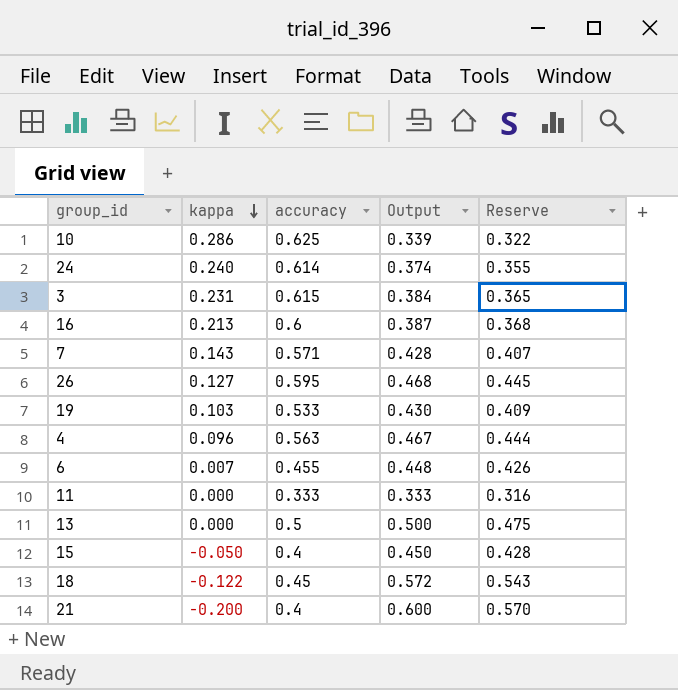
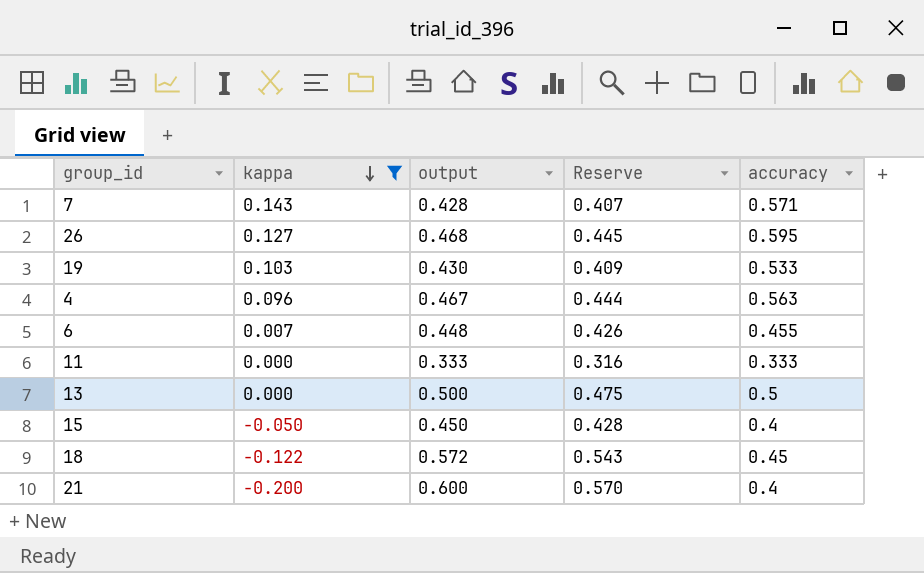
filter: none -> kappa <= 0.143
column name: Output -> output
column accuracy | position: 3 -> 5

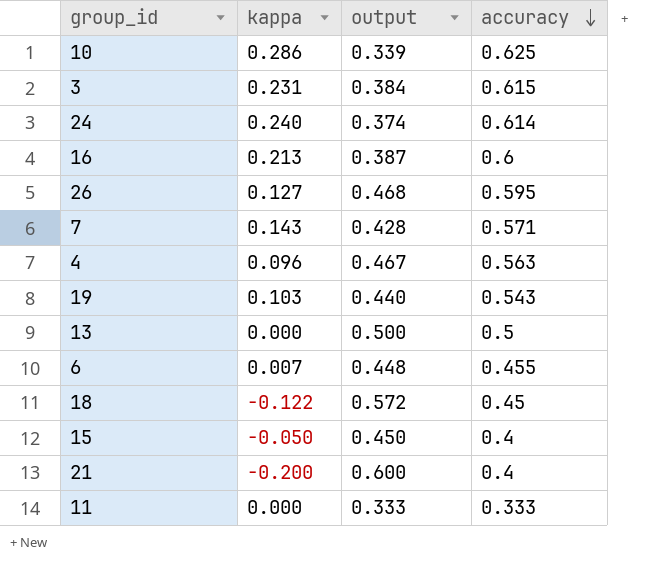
filter: kappa <= 0.143 -> none
row order: kappa descending -> accuracy descending
column Reserve | formula: [output] * 0.95 -> none
19 | output: 0.430 -> 0.440
19 | accuracy: 0.533 -> 0.543

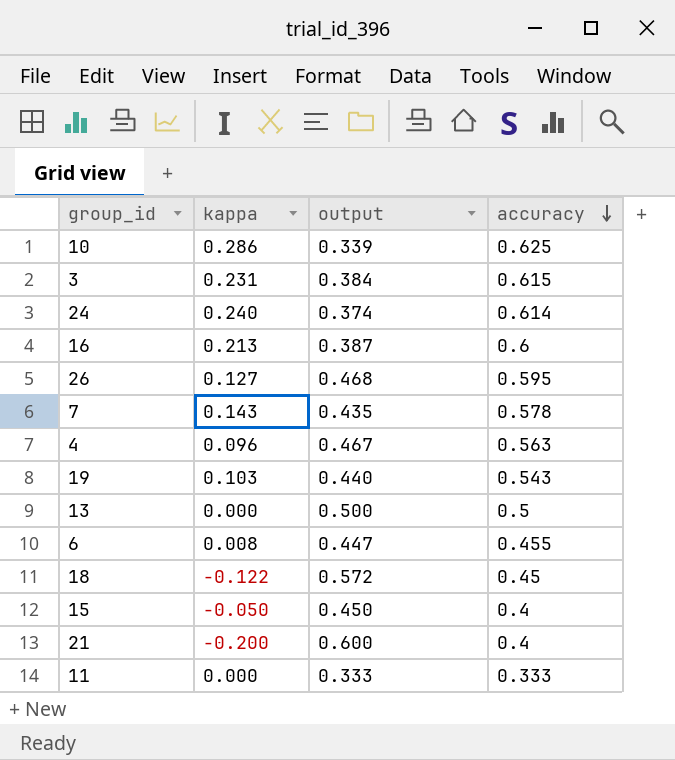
7 | output: 0.428 -> 0.435
7 | accuracy: 0.571 -> 0.578
6 | kappa: 0.007 -> 0.008
6 | output: 0.448 -> 0.447

